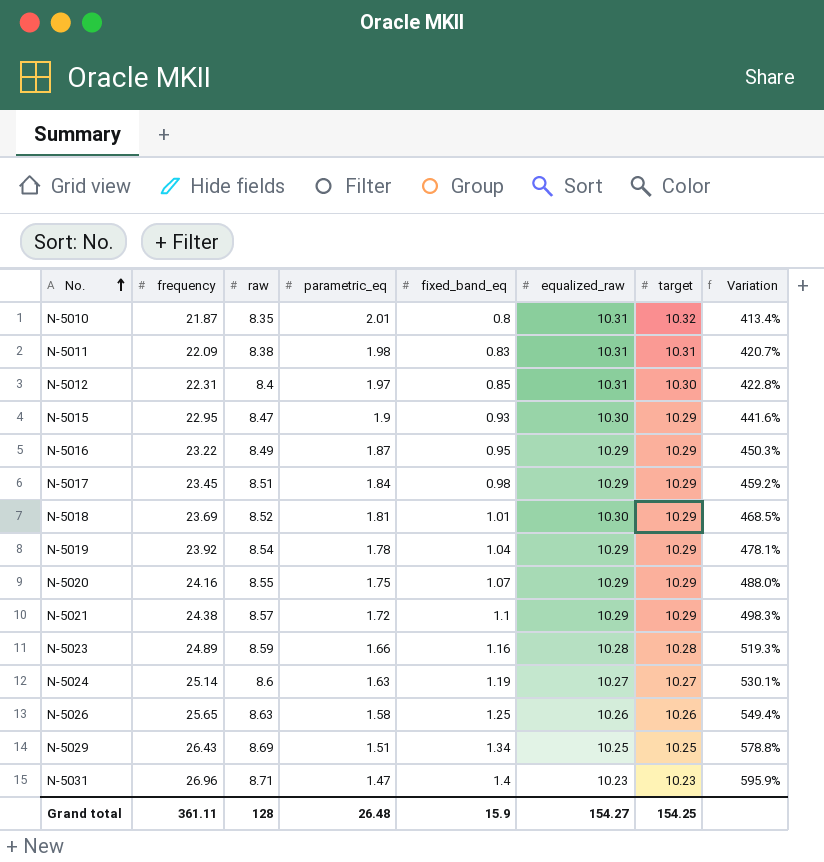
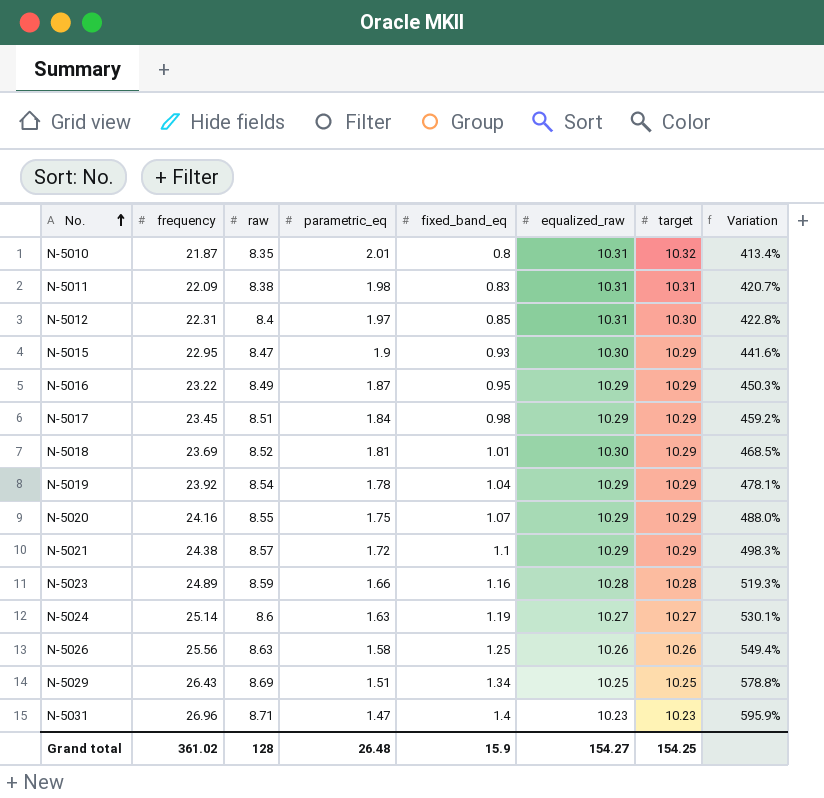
N-5026 | frequency: 25.65 -> 25.56
Grand total | frequency: 361.11 -> 361.02

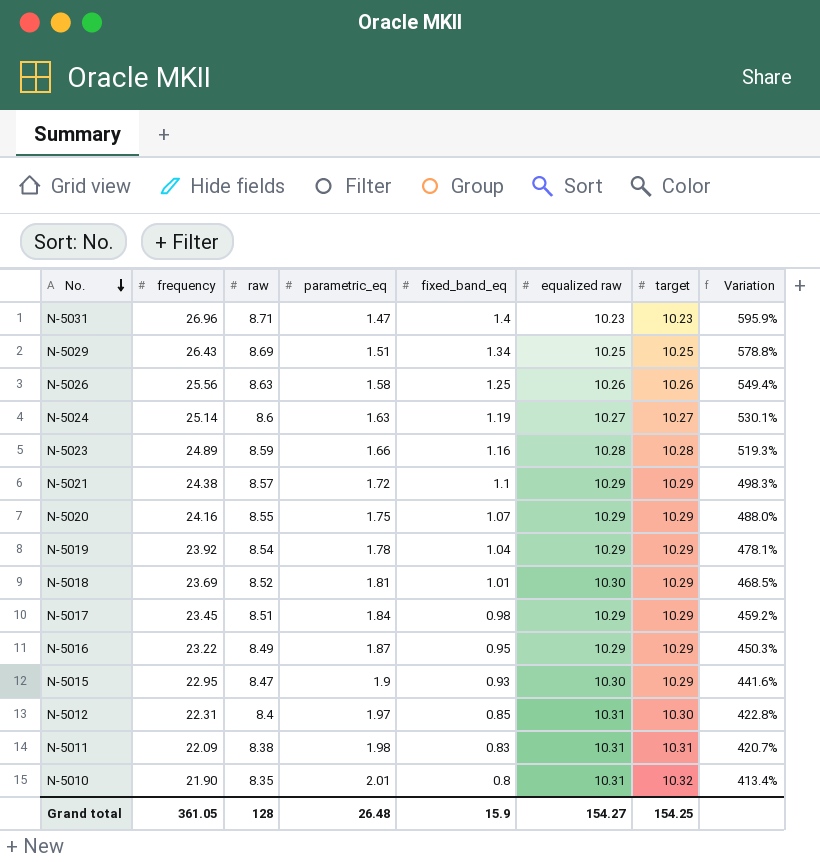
row order: No. ascending -> No. descending
column name: equalized_raw -> equalized raw
N-5010 | frequency: 21.87 -> 21.90
Grand total | frequency: 361.02 -> 361.05

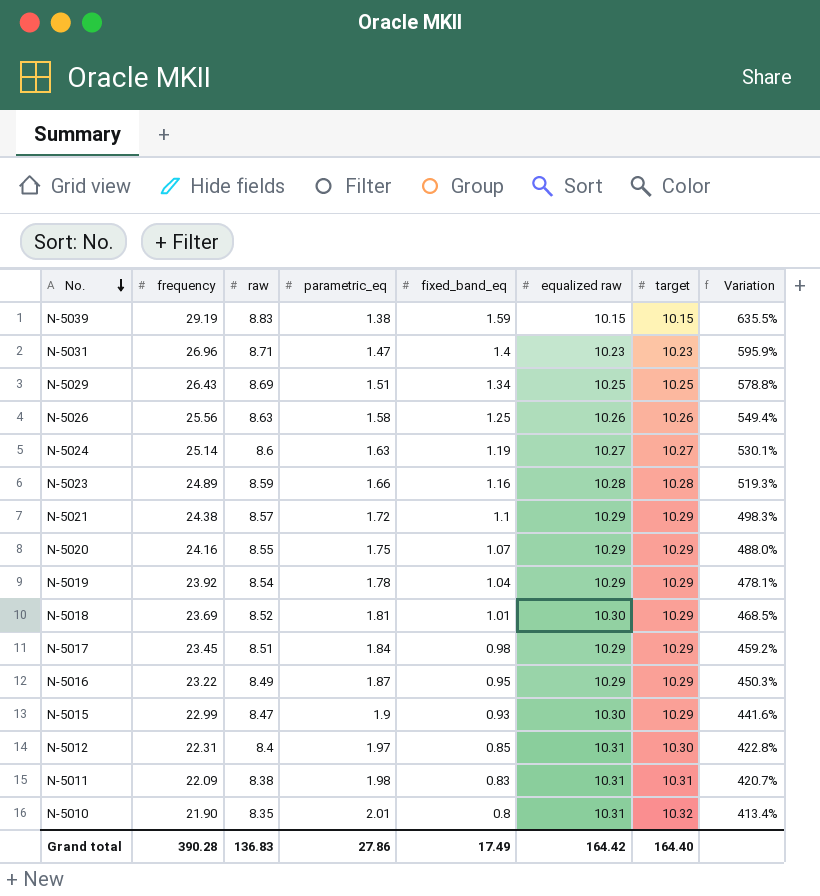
row N-5039: none -> 29.19 | 8.83 | 1.38 | 1.59 | 10.15 | 10.15 | 635.5%
N-5015 | frequency: 22.95 -> 22.99
Grand total | frequency: 361.05 -> 390.28
Grand total | raw: 128 -> 136.83
Grand total | parametric_eq: 26.48 -> 27.86
Grand total | fixed_band_eq: 15.9 -> 17.49
Grand total | equalized raw: 154.27 -> 164.42
Grand total | target: 154.25 -> 164.40

